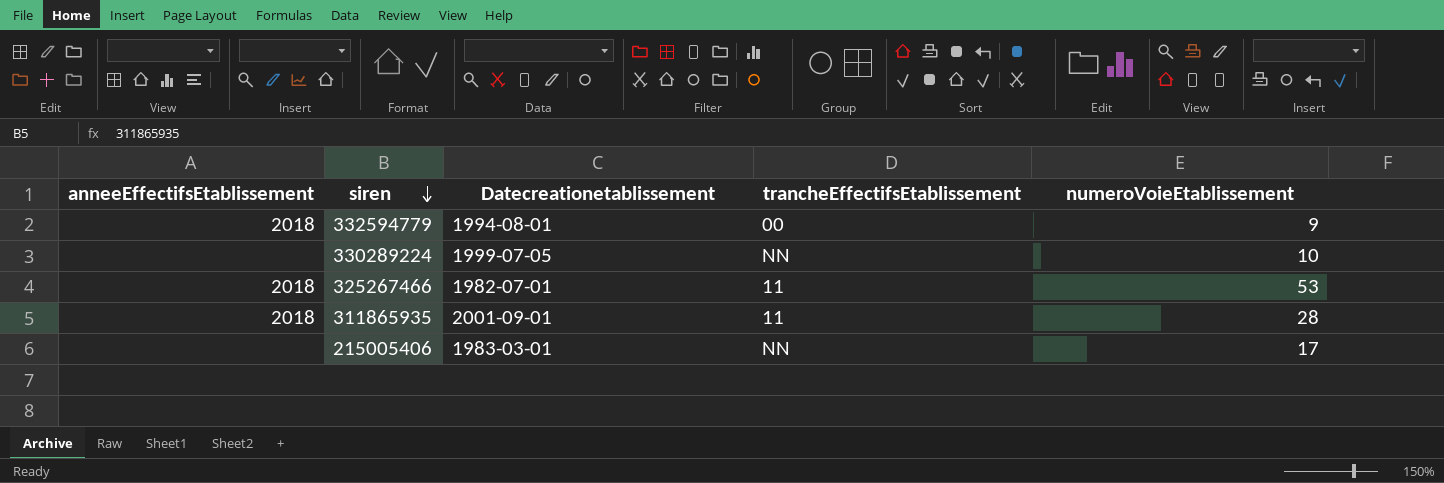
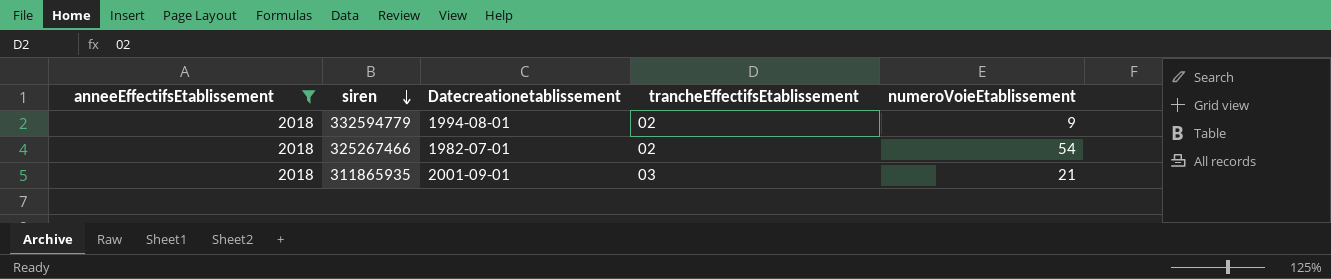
filter: none -> anneeEffectifsEtablissement = 2018
332594779 | trancheEffectifsEtablissement: 00 -> 02
325267466 | trancheEffectifsEtablissement: 11 -> 02
325267466 | numeroVoieEtablissement: 53 -> 54
311865935 | trancheEffectifsEtablissement: 11 -> 03
311865935 | numeroVoieEtablissement: 28 -> 21

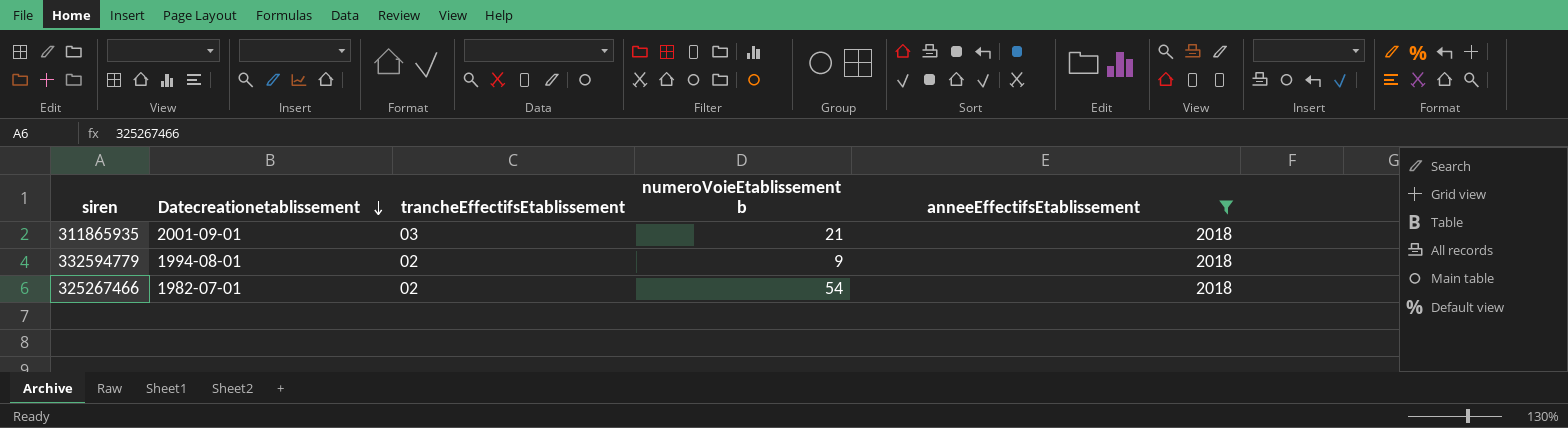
row order: siren descending -> Datecreationetablissement descending
column name: numeroVoieEtablissement -> numeroVoieEtablissement b
column anneeEffectifsEtablissement | position: 1 -> 5

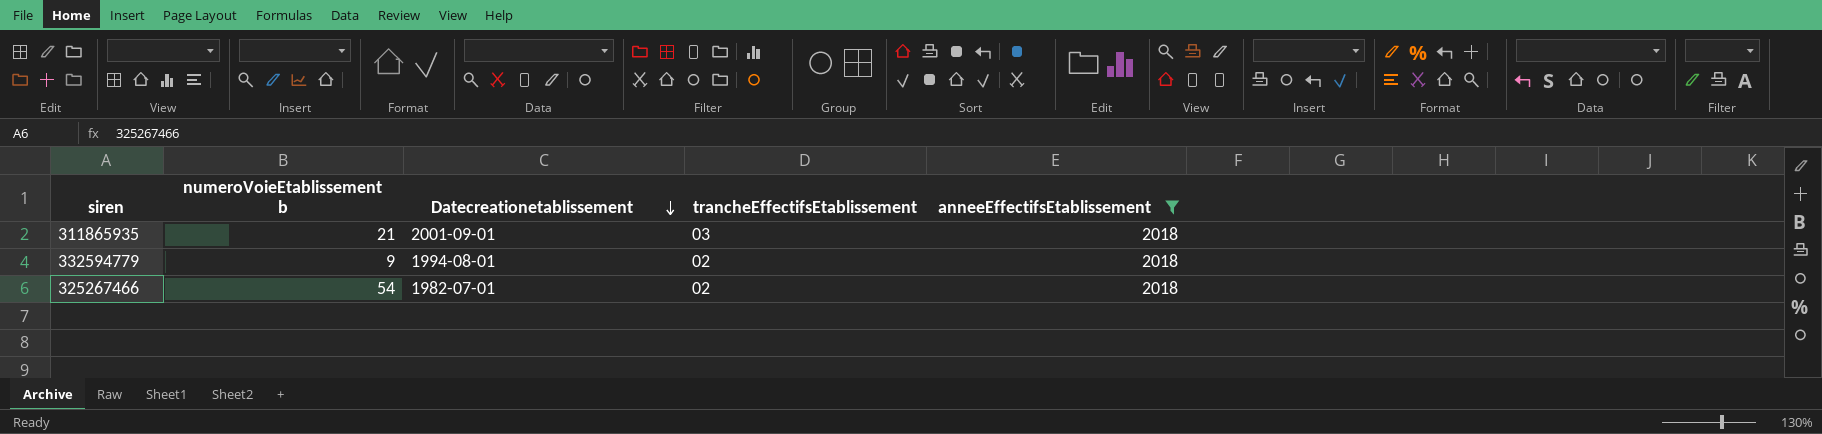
column numeroVoieEtablissement b | position: 4 -> 2

